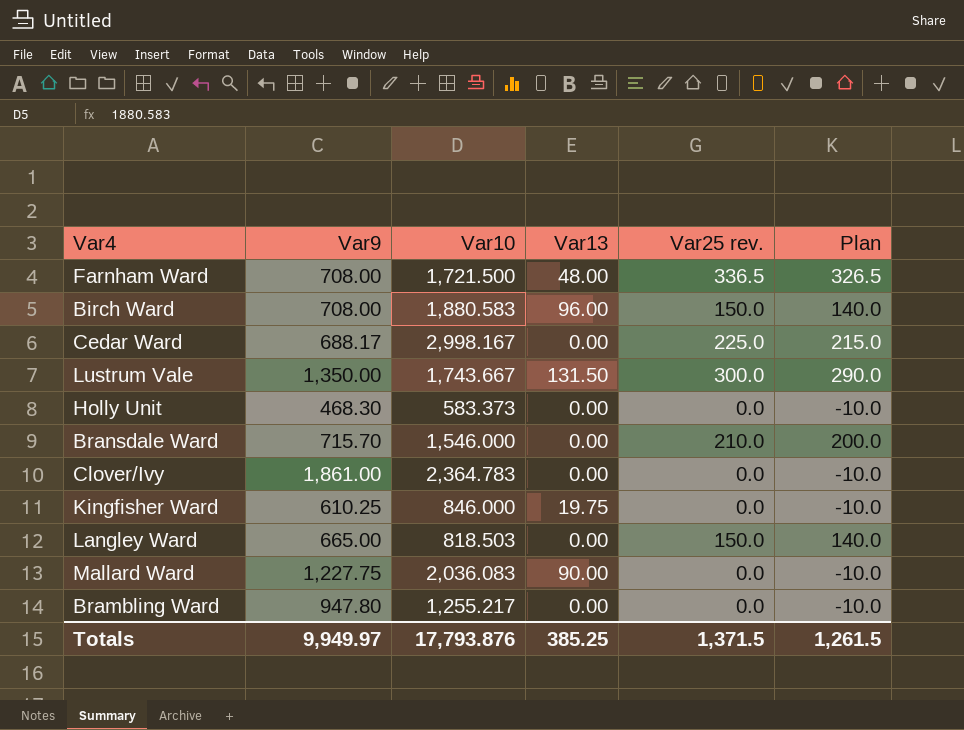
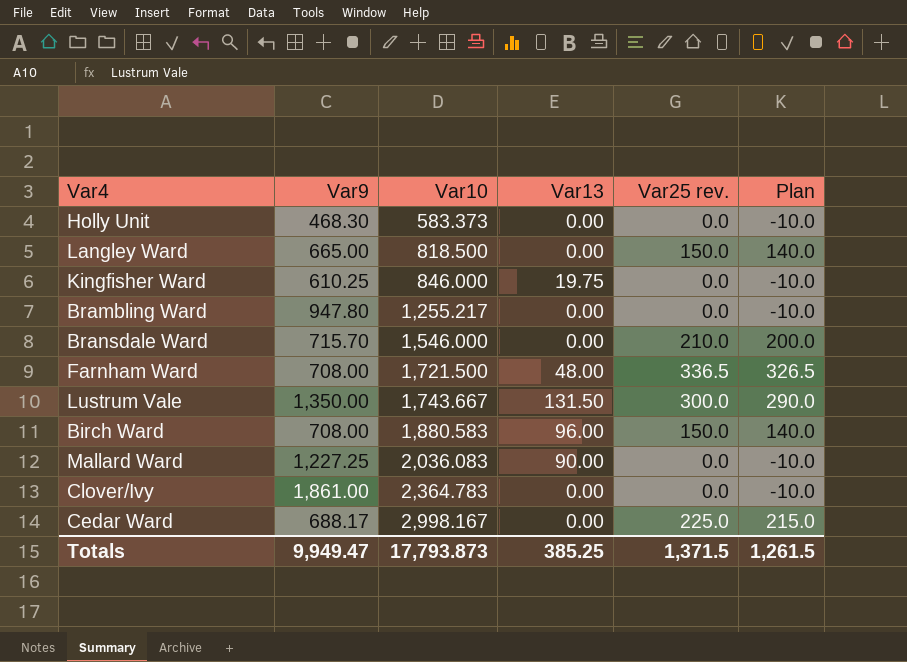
row order: none -> Var10 ascending
Langley Ward | Var10: 818.503 -> 818.500
Mallard Ward | Var9: 1,227.75 -> 1,227.25
Totals | Var9: 9,949.97 -> 9,949.47
Totals | Var10: 17,793.876 -> 17,793.873

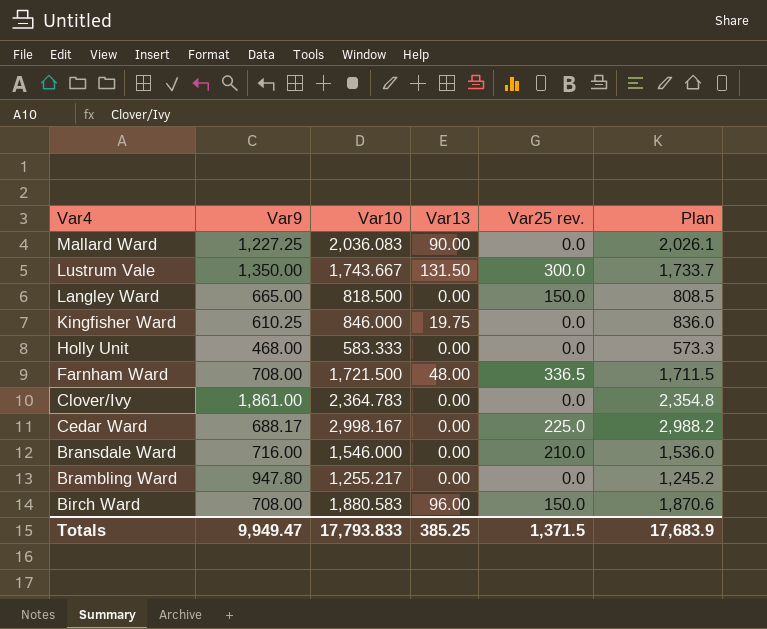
row order: Var10 ascending -> Var4 descending
column Plan | formula: [Var25 rev.] - 10 -> [Var10] - 10
Holly Unit | Var9: 468.30 -> 468.00
Holly Unit | Var10: 583.373 -> 583.333
Bransdale Ward | Var9: 715.70 -> 716.00
Totals | Var10: 17,793.873 -> 17,793.833
Totals | Plan: 1,261.5 -> 17,683.9

